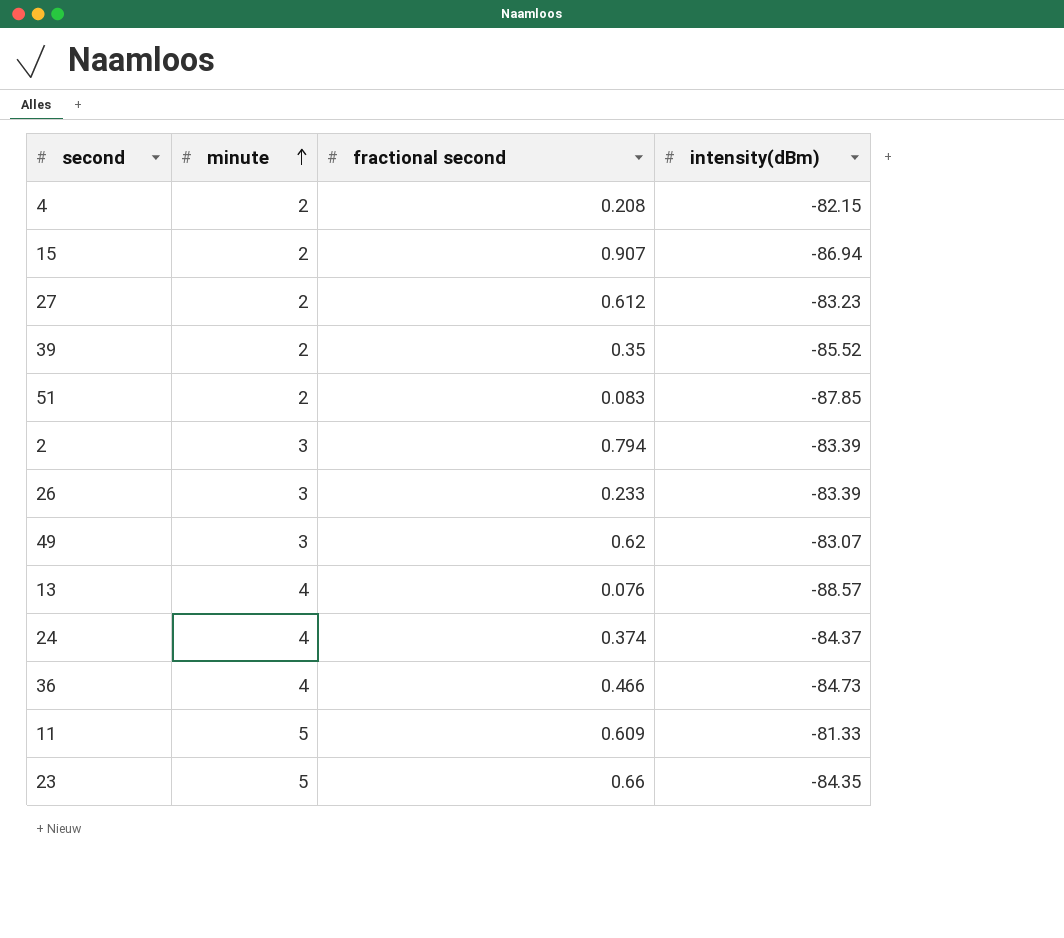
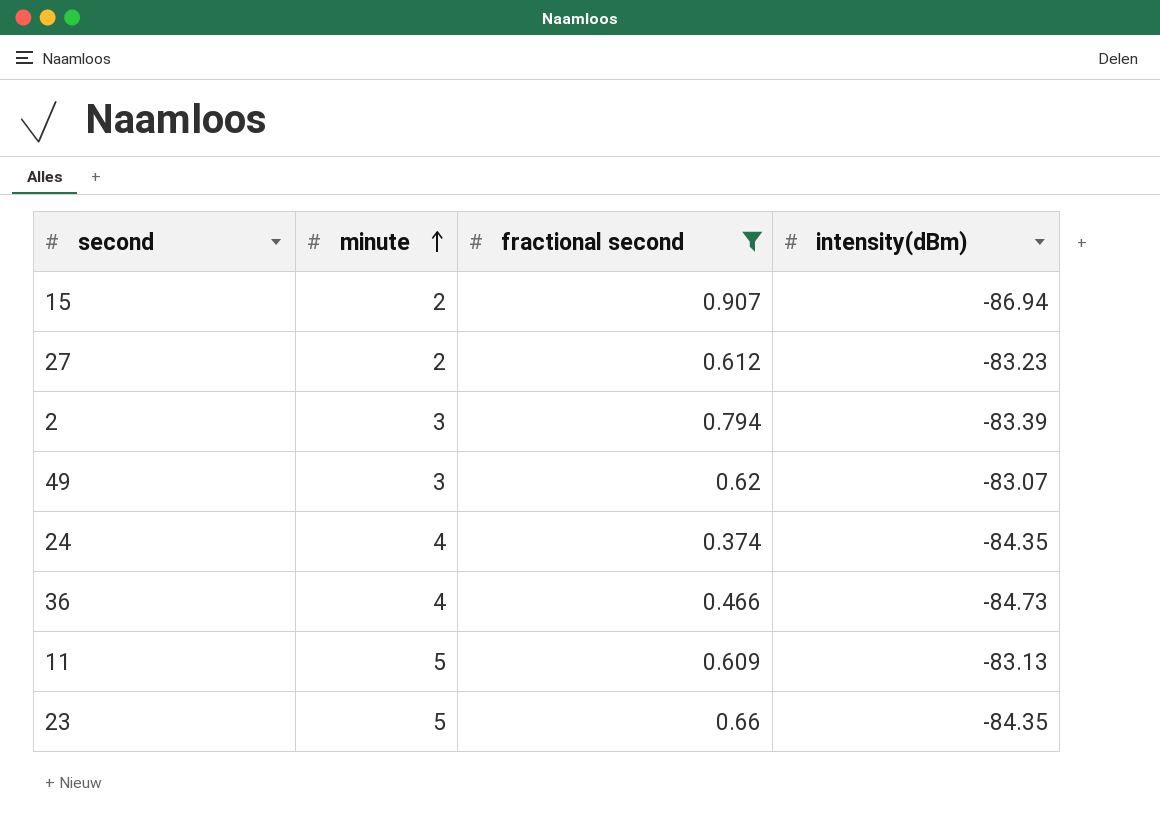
filter: none -> fractional second >= 0.374
24 | intensity(dBm): -84.37 -> -84.35
11 | intensity(dBm): -81.33 -> -83.13

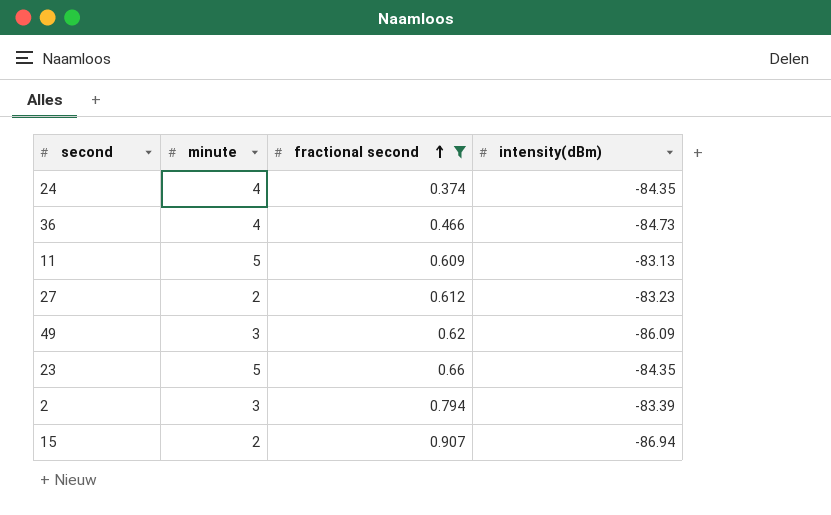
row order: minute ascending -> fractional second ascending
49 | intensity(dBm): -83.07 -> -86.09

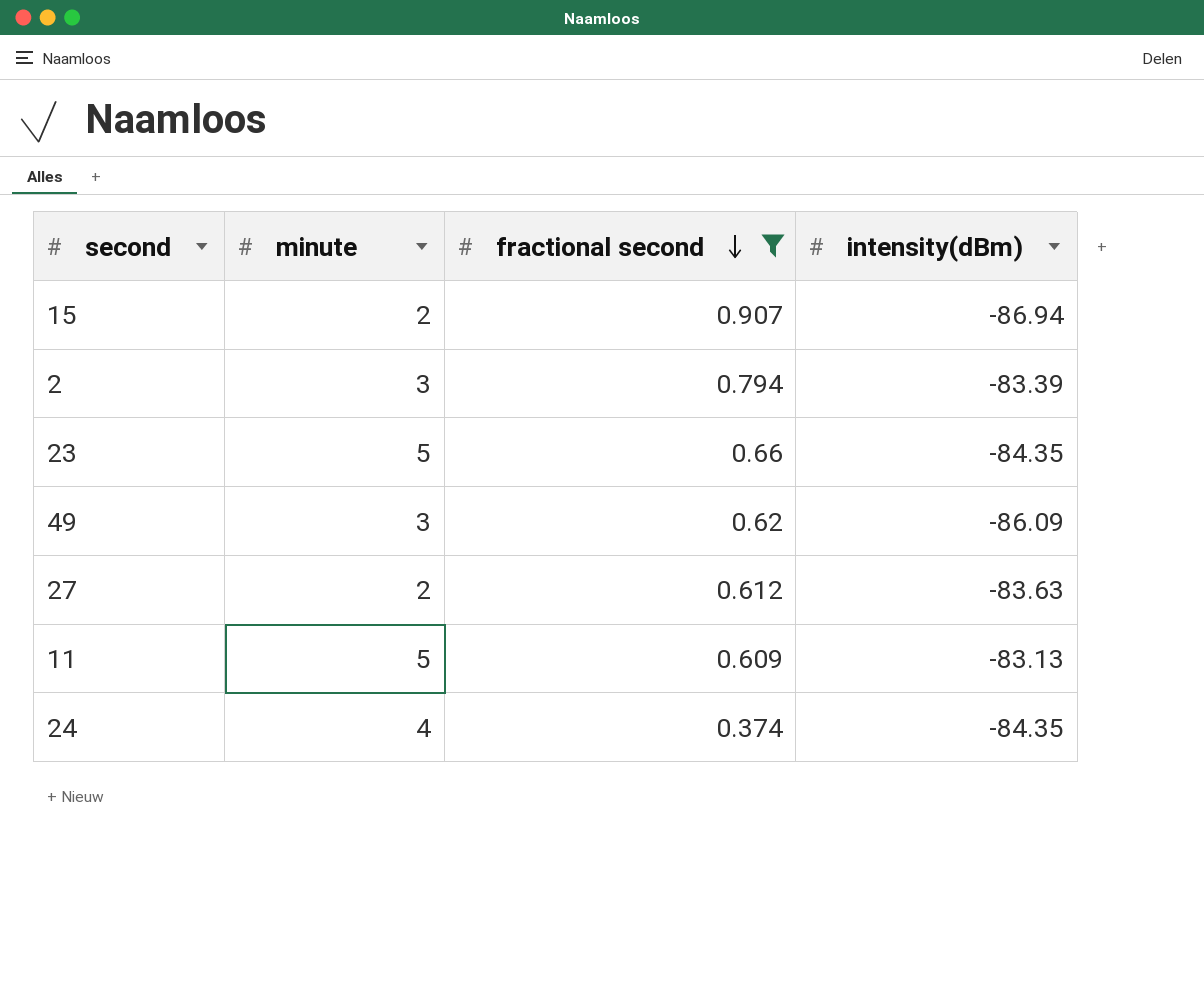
row order: fractional second ascending -> fractional second descending
row 36: 4 | 0.466 | -84.73 -> none
27 | intensity(dBm): -83.23 -> -83.63

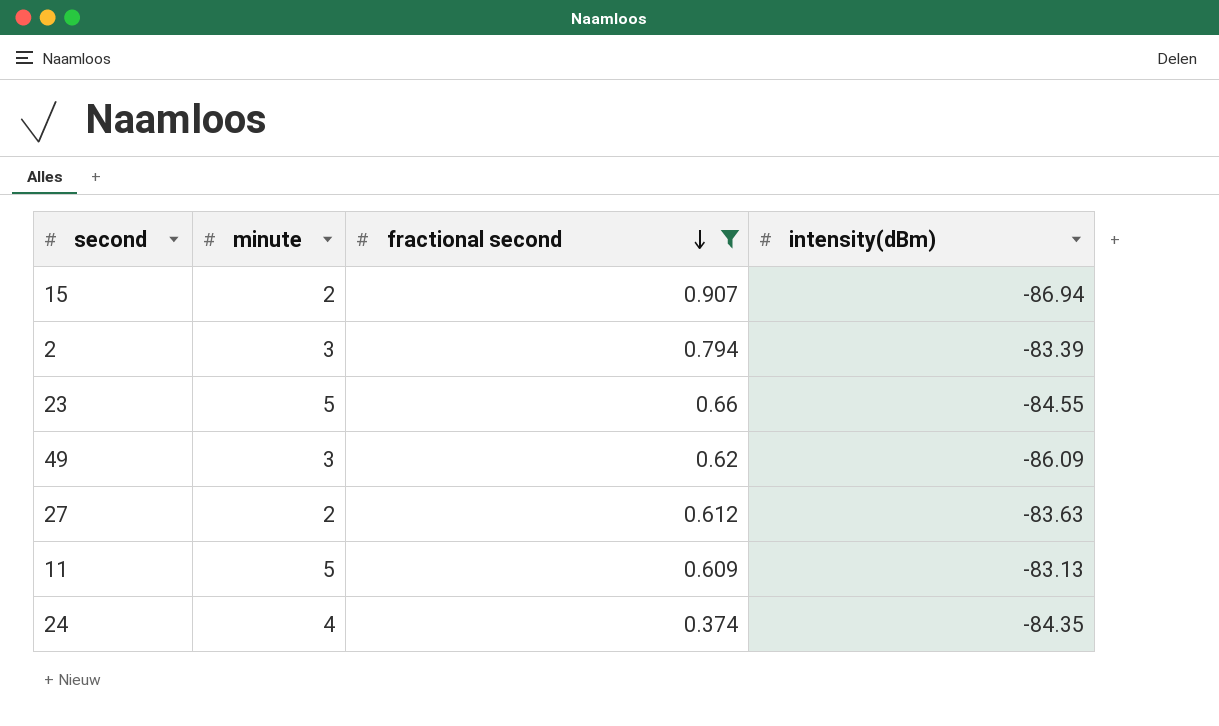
23 | intensity(dBm): -84.35 -> -84.55

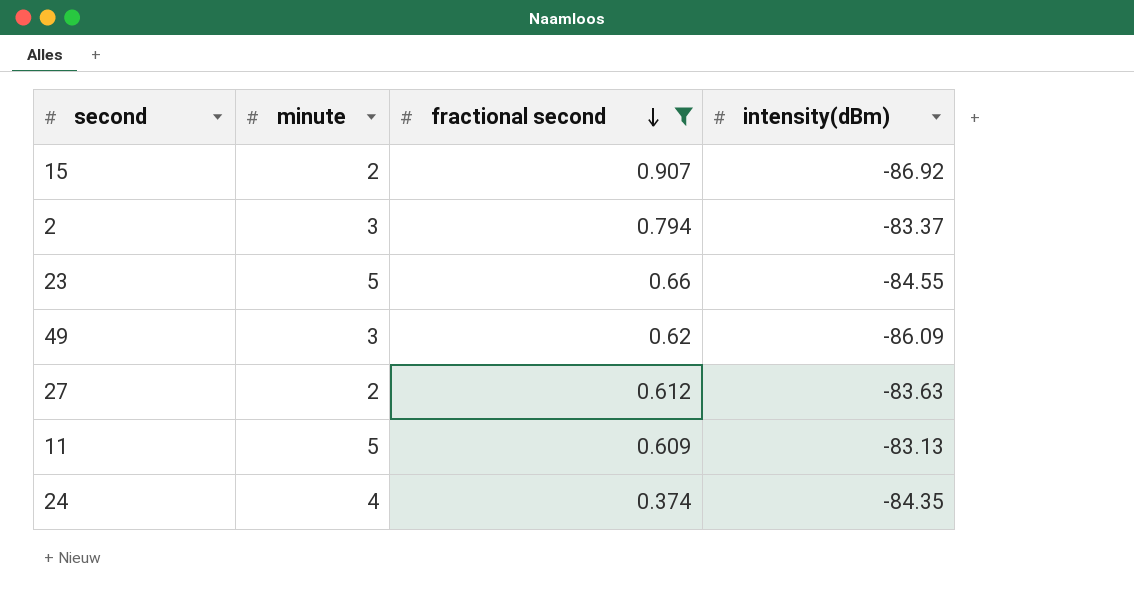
15 | intensity(dBm): -86.94 -> -86.92
2 | intensity(dBm): -83.39 -> -83.37

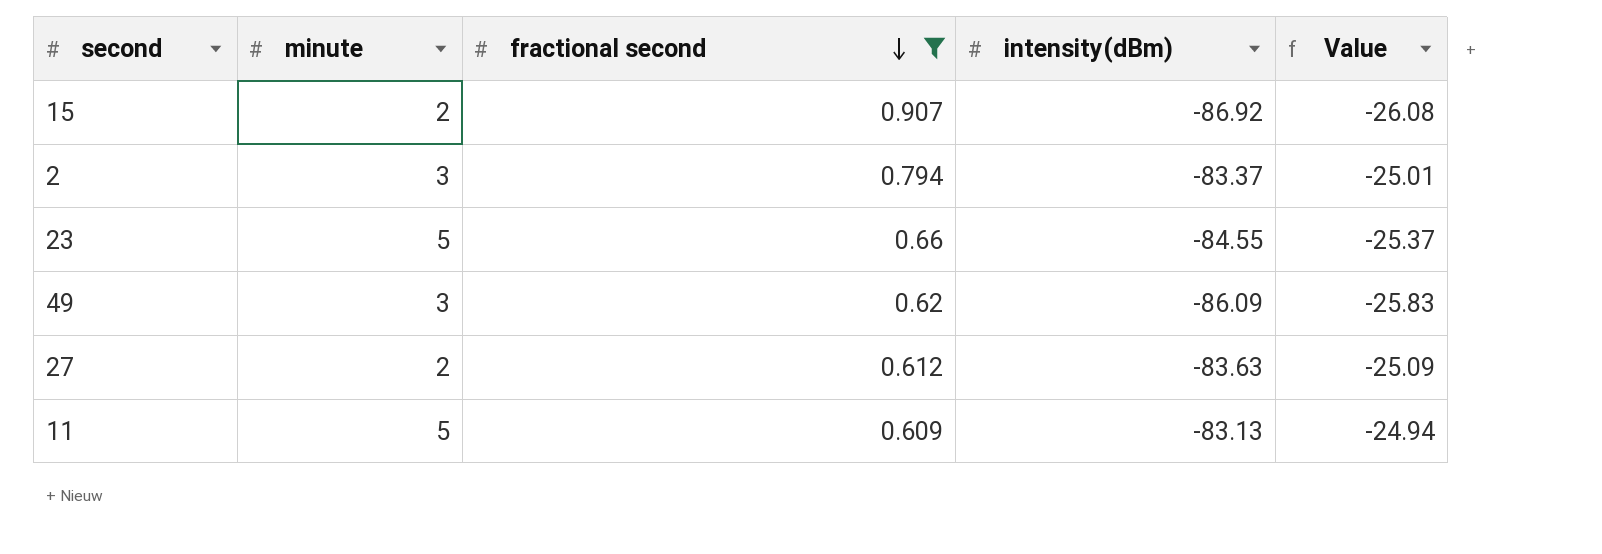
column Value | formula: none -> [intensity(dBm)] * 0.3
row 24: 4 | 0.374 | -84.35 -> none

